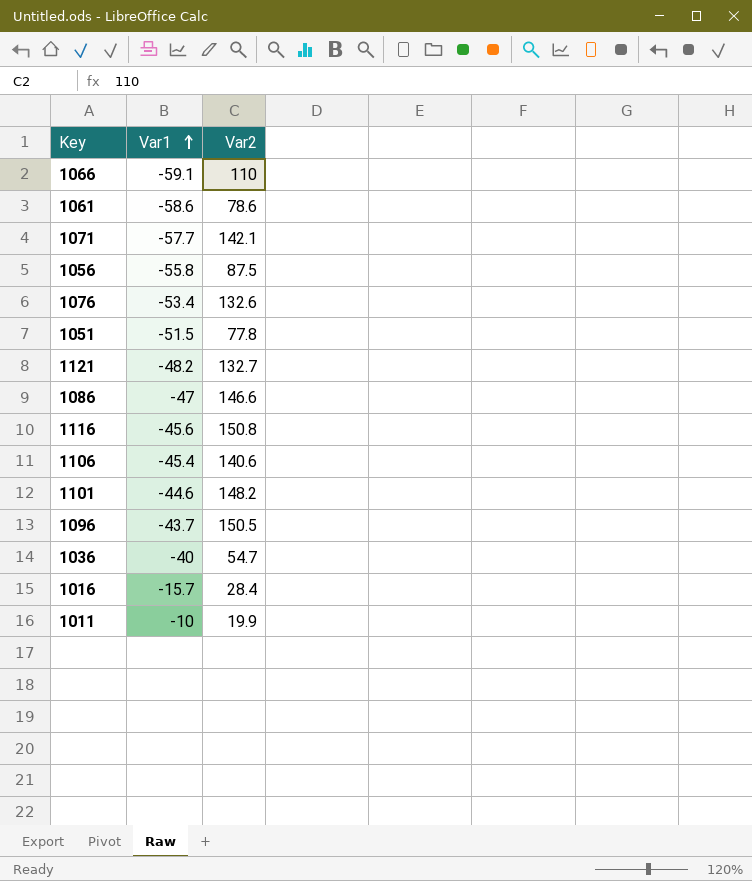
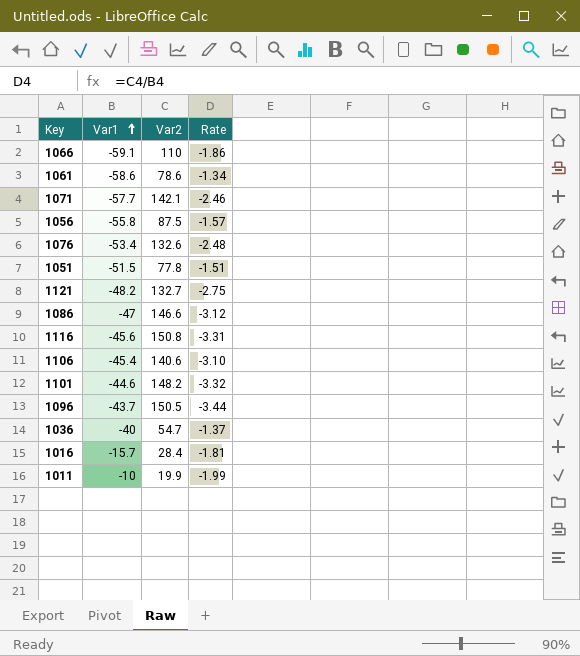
column Rate | formula: none -> [Var2] / [Var1]

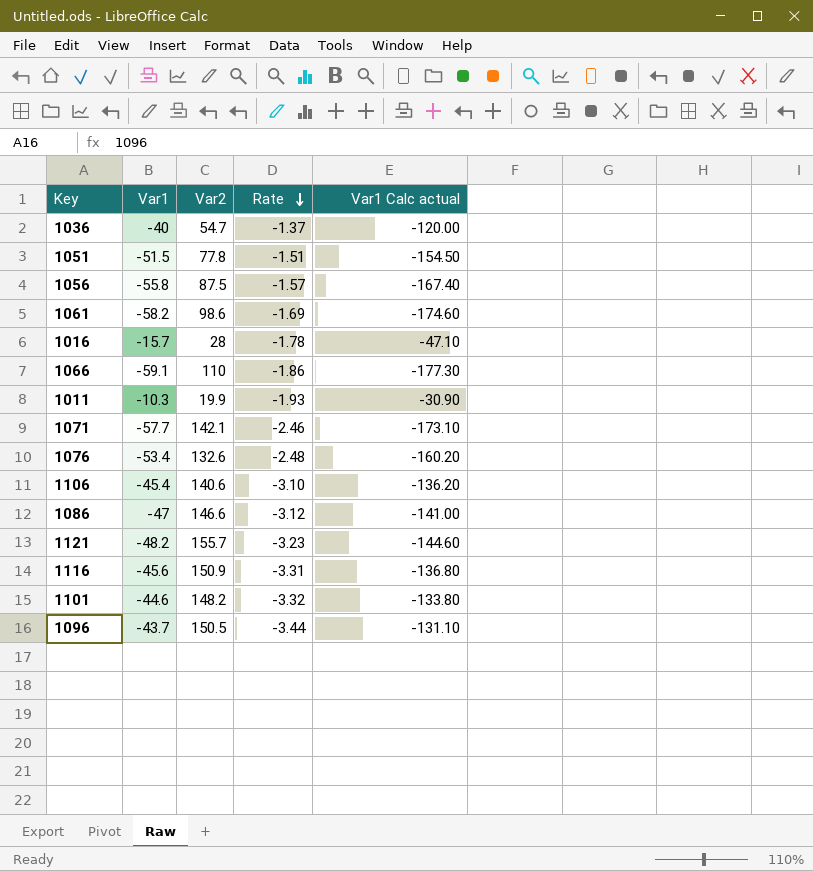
row order: Var1 ascending -> Rate descending
column Var1 Calc actual | formula: none -> [Var1] * 3
1061 | Var1: -58.6 -> -58.2
1061 | Var2: 78.6 -> 98.6
1061 | Rate: -1.34 -> -1.69
1016 | Var2: 28.4 -> 28
1016 | Rate: -1.81 -> -1.78
1011 | Var1: -10 -> -10.3
1011 | Rate: -1.99 -> -1.93
1121 | Var2: 132.7 -> 155.7
1121 | Rate: -2.75 -> -3.23
1116 | Var2: 150.8 -> 150.9

